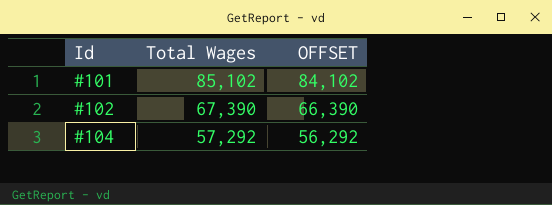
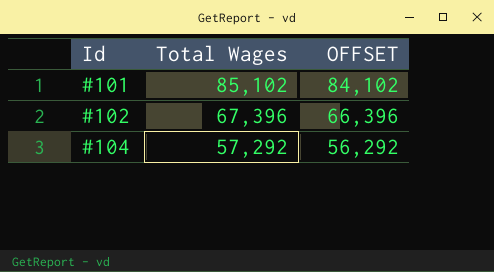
#102 | Total Wages: 67,390 -> 67,396
#102 | OFFSET: 66,390 -> 66,396

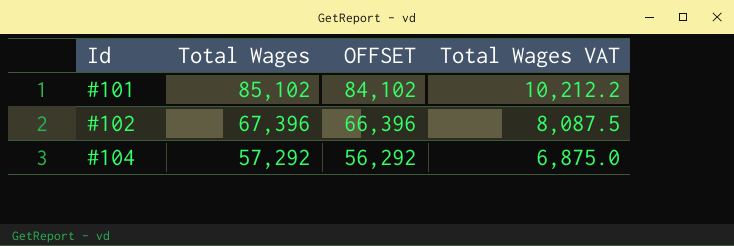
column Total Wages VAT | formula: none -> [Total Wages] * 0.12

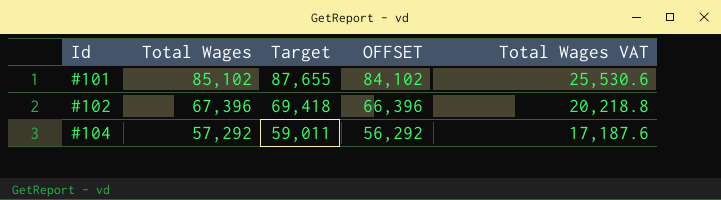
column Target | formula: none -> [Total Wages] * 1.03
column Total Wages VAT | formula: [Total Wages] * 0.12 -> [Total Wages] * 0.3

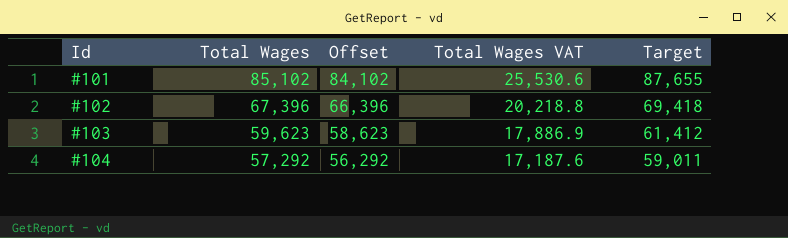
column name: OFFSET -> Offset
column Target | position: 3 -> 5
row #103: none -> 59,623 | 58,623 | 17,886.9 | 61,412

